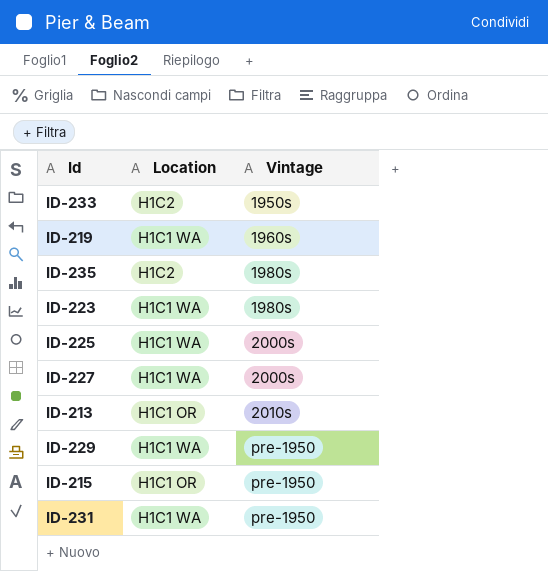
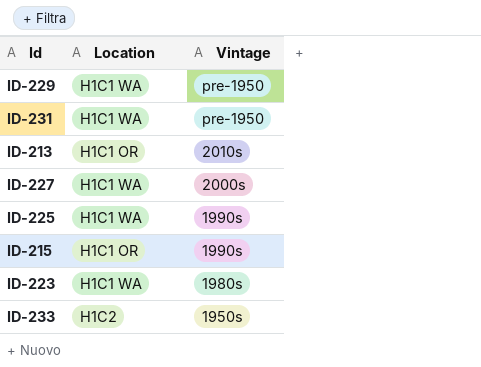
row order: Vintage ascending -> Vintage descending
row ID-219: H1C1 WA | 1960s -> none
row ID-235: H1C2 | 1980s -> none
ID-225 | Vintage: 2000s -> 1990s
ID-215 | Vintage: pre-1950 -> 1990s

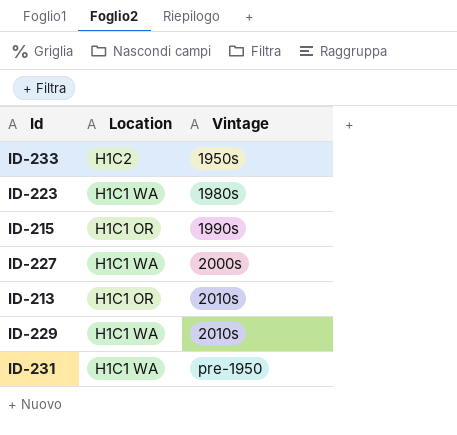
row order: Vintage descending -> Vintage ascending
row ID-225: H1C1 WA | 1990s -> none
ID-229 | Vintage: pre-1950 -> 2010s

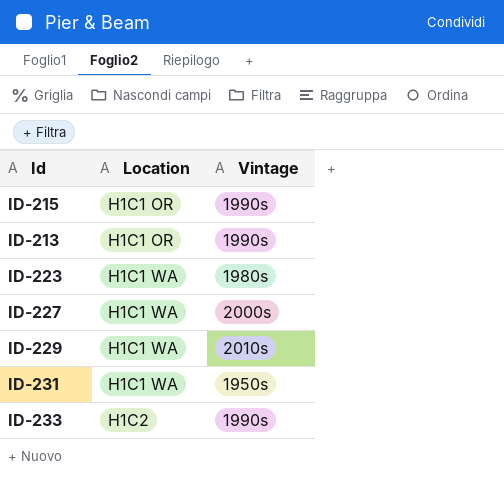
row order: Vintage ascending -> Location ascending
ID-213 | Vintage: 2010s -> 1990s
ID-231 | Vintage: pre-1950 -> 1950s
ID-233 | Vintage: 1950s -> 1990s

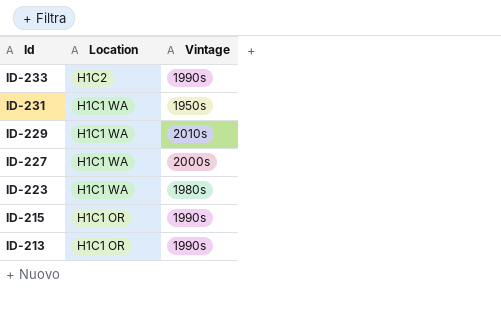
row order: Location ascending -> Id descending

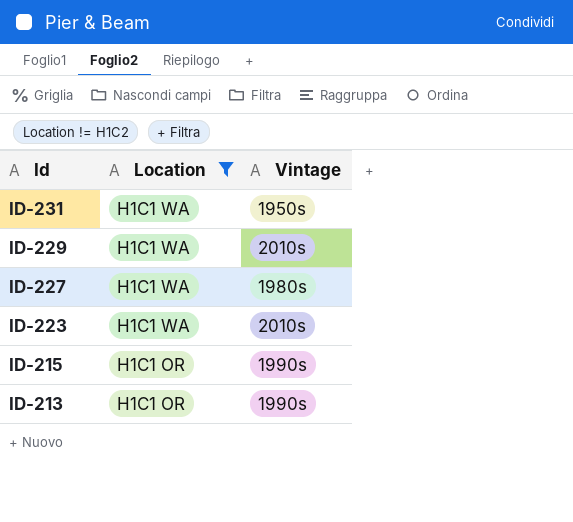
filter: none -> Location != H1C2
ID-227 | Vintage: 2000s -> 1980s
ID-223 | Vintage: 1980s -> 2010s

